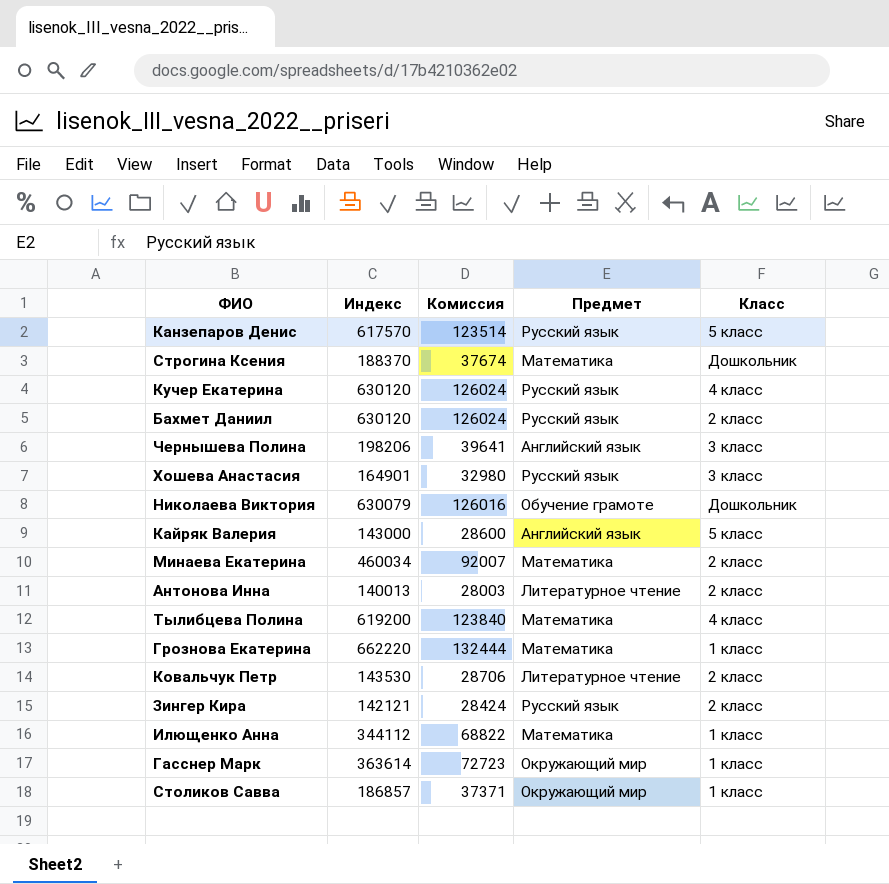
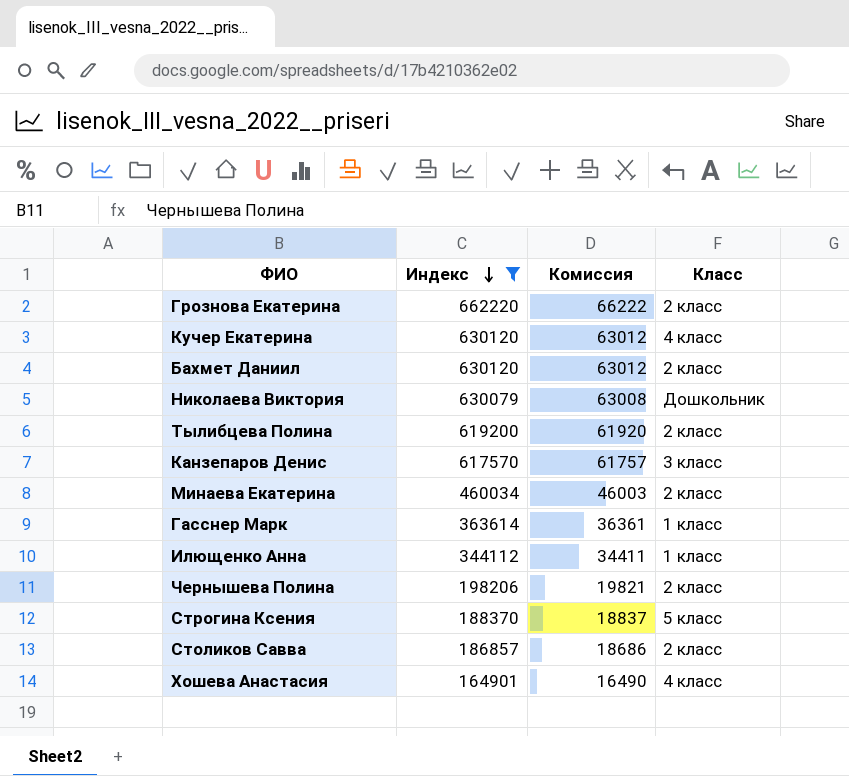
filter: none -> Индекс >= 164901
row order: none -> Индекс descending
column Предмет | position: 4 -> none
column Комиссия | formula: [Индекс] * 0,2 -> [Индекс] * 0,1
Грознова Екатерина | Класс: 1 класс -> 2 класс
Тылибцева Полина | Класс: 4 класс -> 2 класс
Канзепаров Денис | Класс: 5 класс -> 3 класс
Чернышева Полина | Класс: 3 класс -> 2 класс
Строгина Ксения | Класс: Дошкольник -> 5 класс
Столиков Савва | Класс: 1 класс -> 2 класс
Хошева Анастасия | Класс: 3 класс -> 4 класс

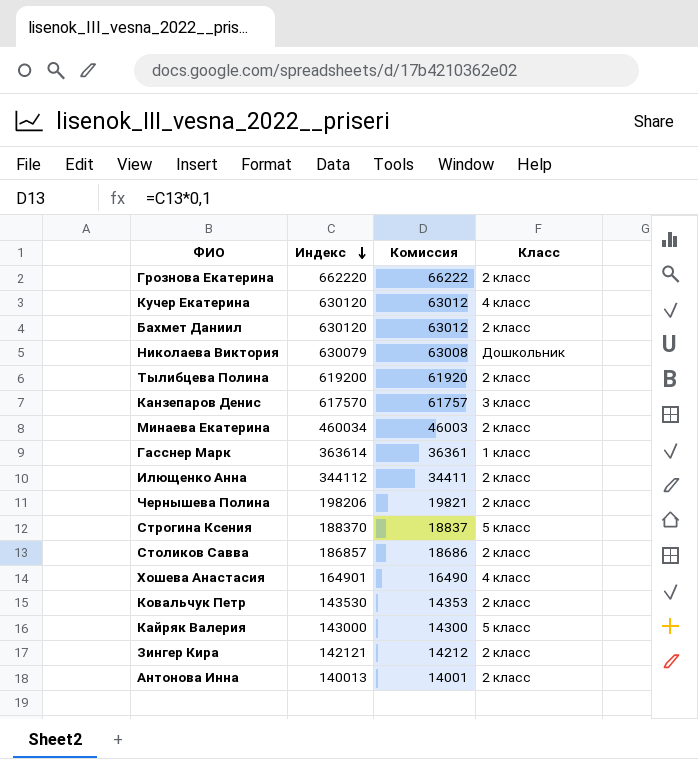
filter: Индекс >= 164901 -> none
Илющенко Анна | Класс: 1 класс -> 2 класс

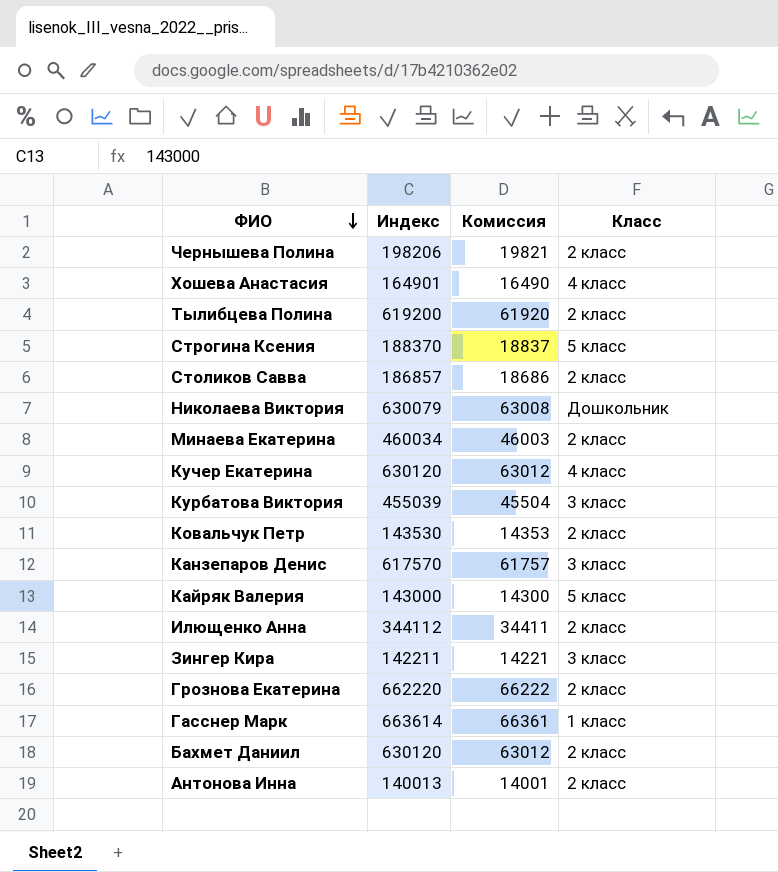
row order: Индекс descending -> ФИО descending
row Курбатова Виктория: none -> 455039 | 45504 | 3 класс
Зингер Кира | Индекс: 142121 -> 142211
Зингер Кира | Комиссия: 14212 -> 14221
Зингер Кира | Класс: 2 класс -> 3 класс
Гасснер Марк | Индекс: 363614 -> 663614
Гасснер Марк | Комиссия: 36361 -> 66361

